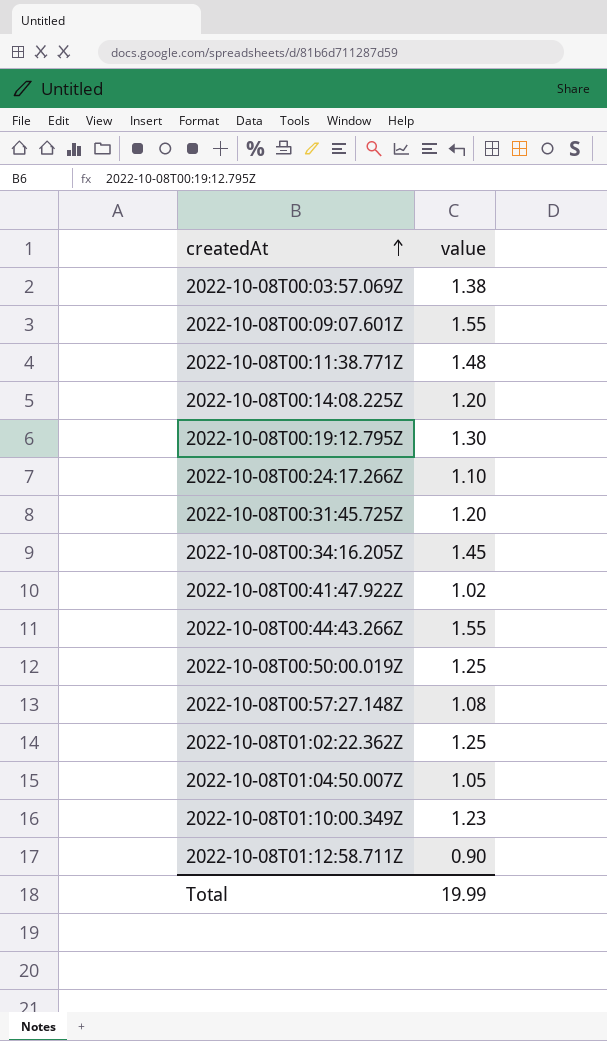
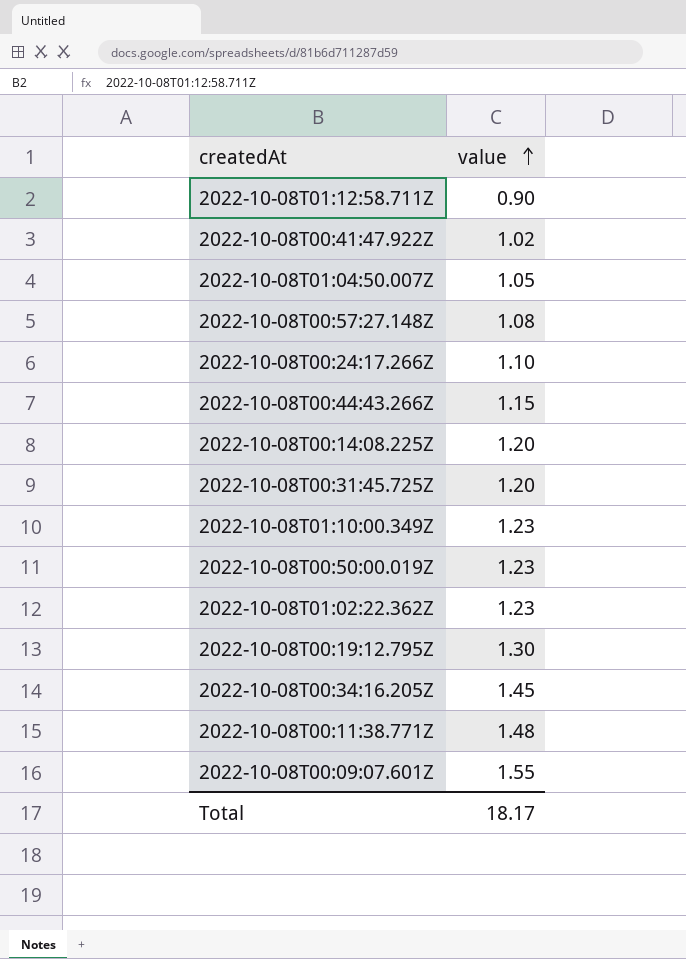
row order: createdAt ascending -> value ascending
row 2022-10-08T00:03:57.069Z: 1.38 -> none
2022-10-08T00:44:43.266Z | value: 1.55 -> 1.15
2022-10-08T00:50:00.019Z | value: 1.25 -> 1.23
2022-10-08T01:02:22.362Z | value: 1.25 -> 1.23
Total | value: 19.99 -> 18.17

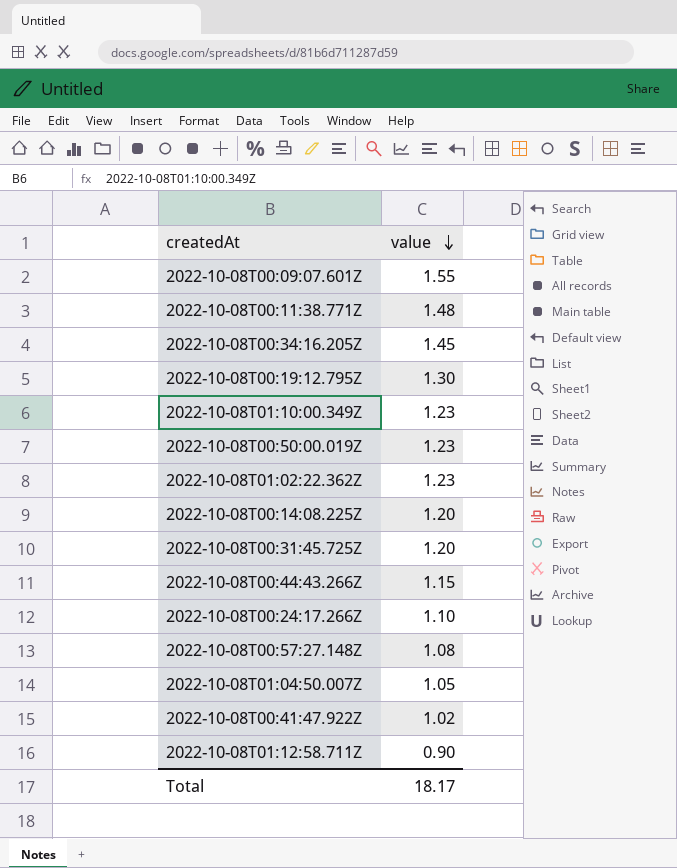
row order: value ascending -> value descending

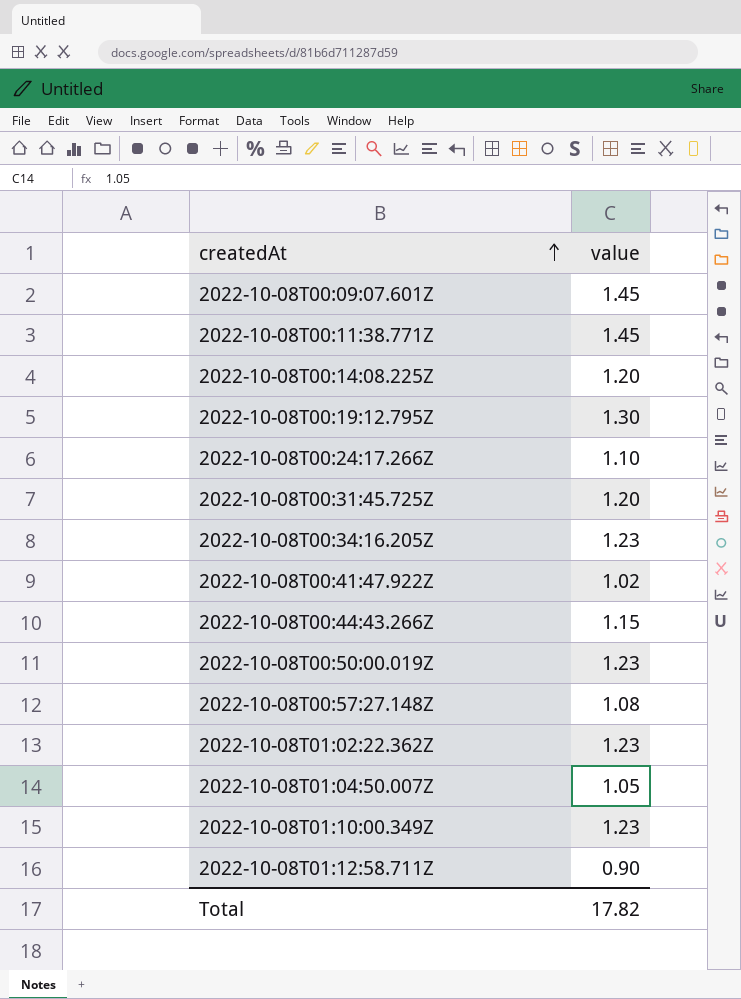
row order: value descending -> createdAt ascending
2022-10-08T00:09:07.601Z | value: 1.55 -> 1.45
2022-10-08T00:11:38.771Z | value: 1.48 -> 1.45
2022-10-08T00:34:16.205Z | value: 1.45 -> 1.23
Total | value: 18.17 -> 17.82

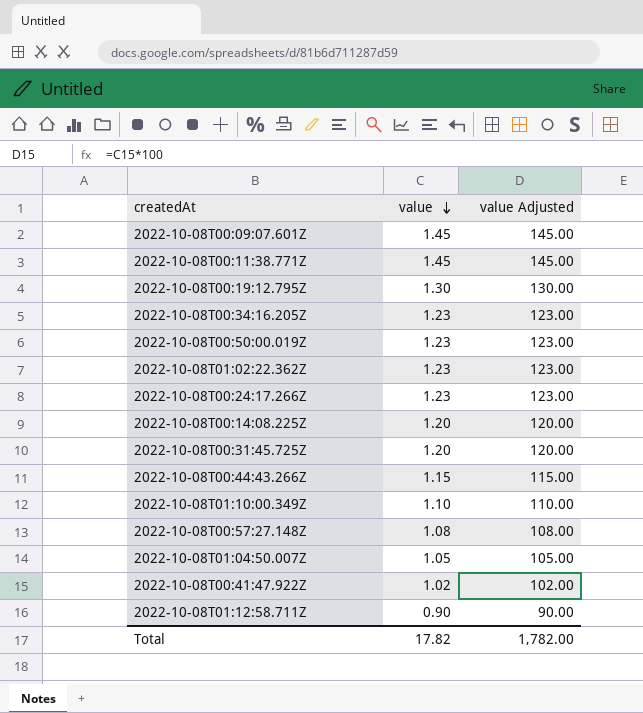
row order: createdAt ascending -> value descending
column value Adjusted | formula: none -> [value] * 100
2022-10-08T00:24:17.266Z | value: 1.10 -> 1.23
2022-10-08T01:10:00.349Z | value: 1.23 -> 1.10

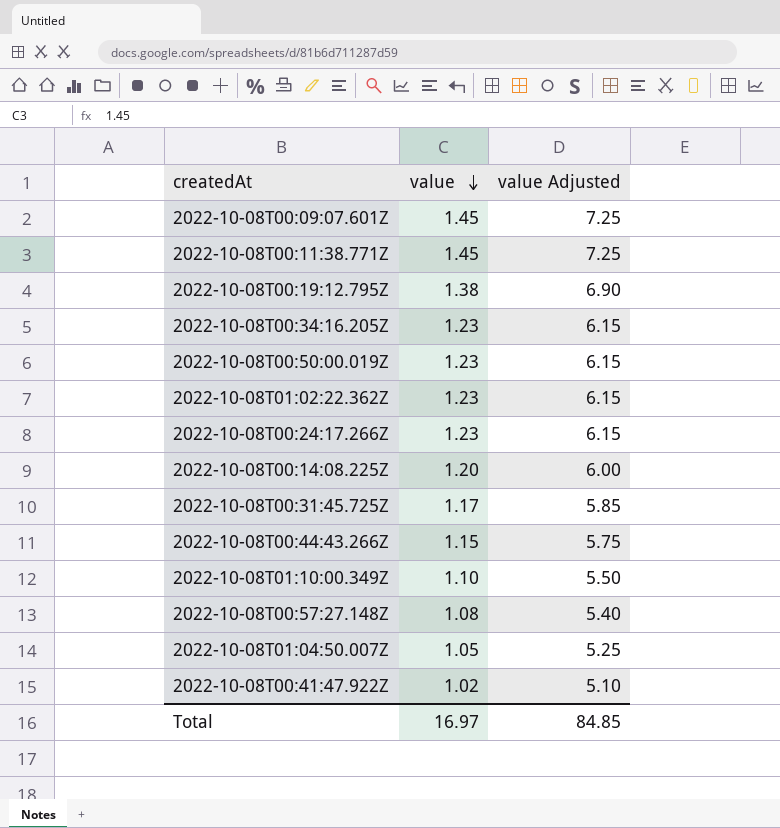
column value Adjusted | formula: [value] * 100 -> [value] * 5
row 2022-10-08T01:12:58.711Z: 0.90 | 90.00 -> none
2022-10-08T00:19:12.795Z | value: 1.30 -> 1.38
2022-10-08T00:31:45.725Z | value: 1.20 -> 1.17
Total | value: 17.82 -> 16.97
Total | value Adjusted: 1,782.00 -> 84.85

